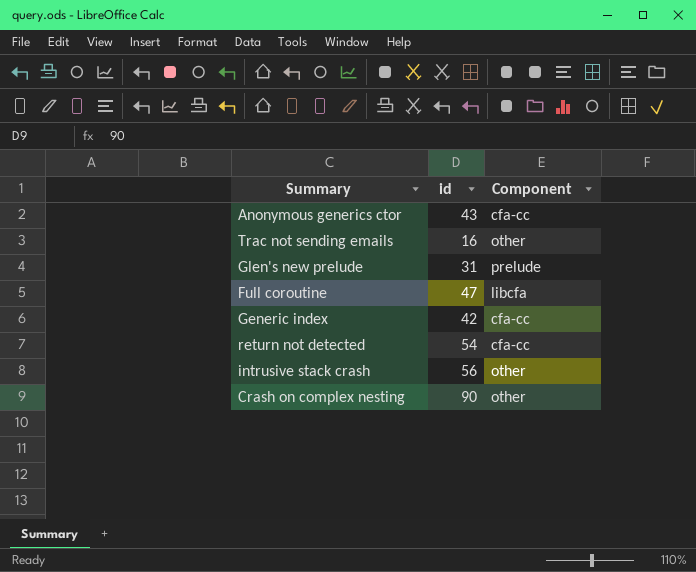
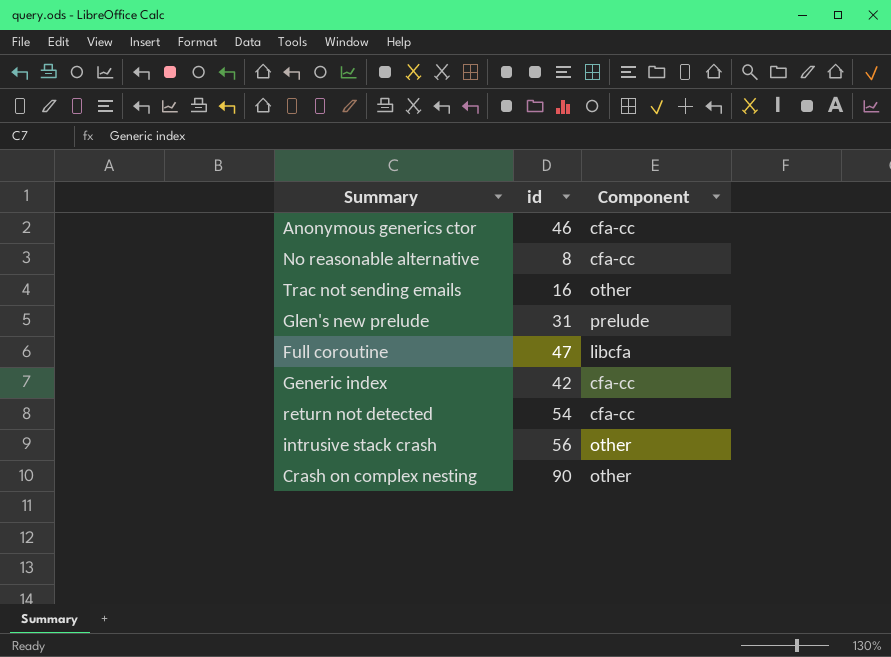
Anonymous generics ctor | id: 43 -> 46
row No reasonable alternative: none -> 8 | cfa-cc

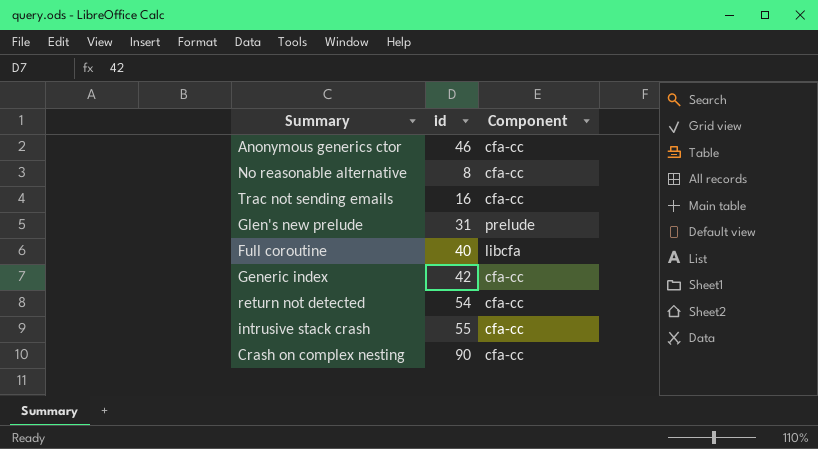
Trac not sending emails | Component: other -> cfa-cc
Full coroutine | id: 47 -> 40
intrusive stack crash | id: 56 -> 55
intrusive stack crash | Component: other -> cfa-cc
Crash on complex nesting | Component: other -> cfa-cc

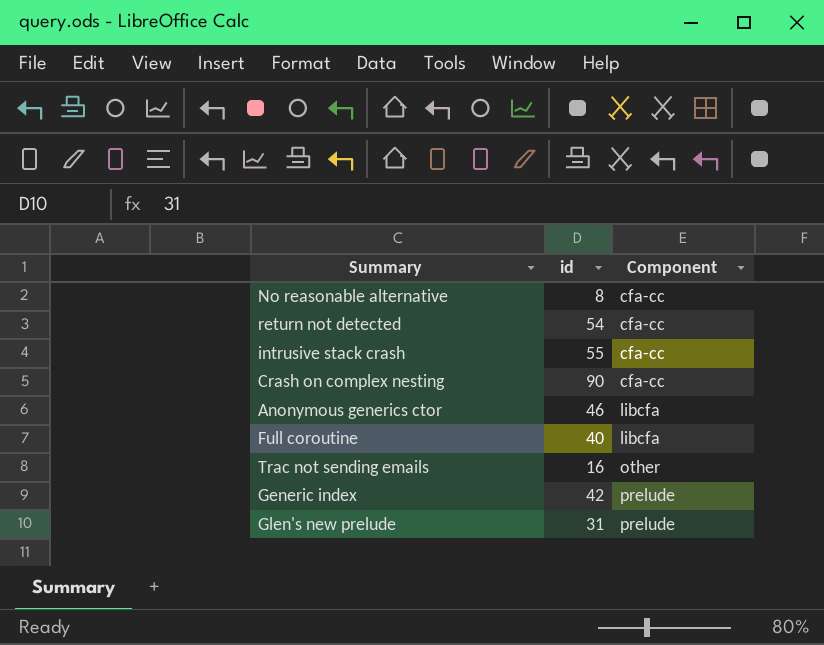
row order: none -> Component ascending
Anonymous generics ctor | Component: cfa-cc -> libcfa
Trac not sending emails | Component: cfa-cc -> other
Generic index | Component: cfa-cc -> prelude

